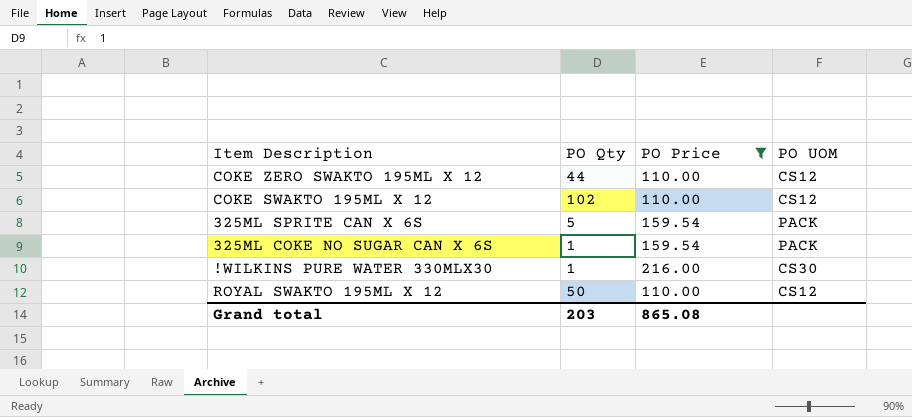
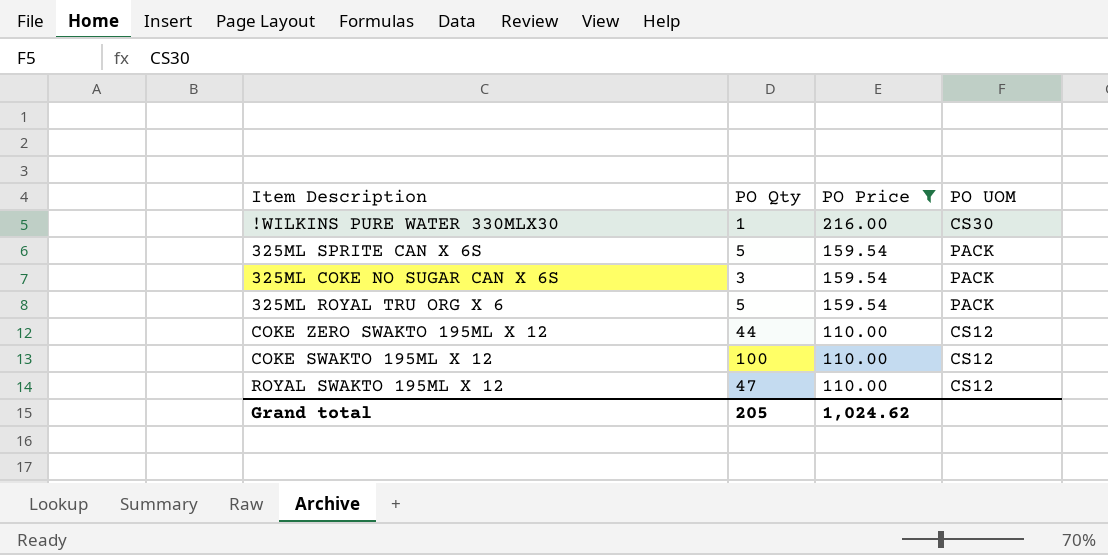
row order: none -> PO Price descending
325ML COKE NO SUGAR CAN X 6S | PO Qty: 1 -> 3
row 325ML ROYAL TRU ORG X 6: none -> 5 | 159.54 | PACK
COKE SWAKTO 195ML X 12 | PO Qty: 102 -> 100
ROYAL SWAKTO 195ML X 12 | PO Qty: 50 -> 47
Grand total | PO Qty: 203 -> 205
Grand total | PO Price: 865.08 -> 1,024.62

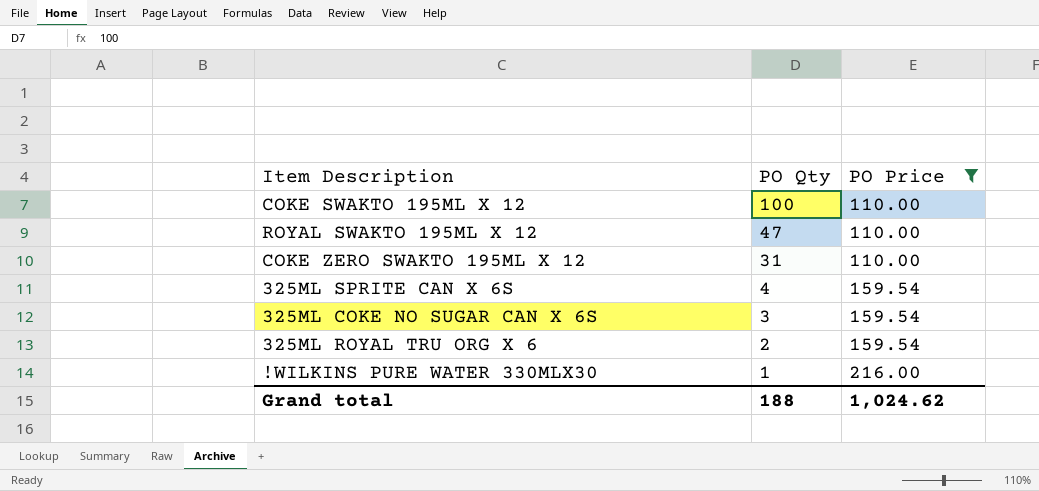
row order: PO Price descending -> PO Qty descending
column PO UOM | position: 4 -> none
COKE ZERO SWAKTO 195ML X 12 | PO Qty: 44 -> 31
325ML SPRITE CAN X 6S | PO Qty: 5 -> 4
325ML ROYAL TRU ORG X 6 | PO Qty: 5 -> 2
Grand total | PO Qty: 205 -> 188

